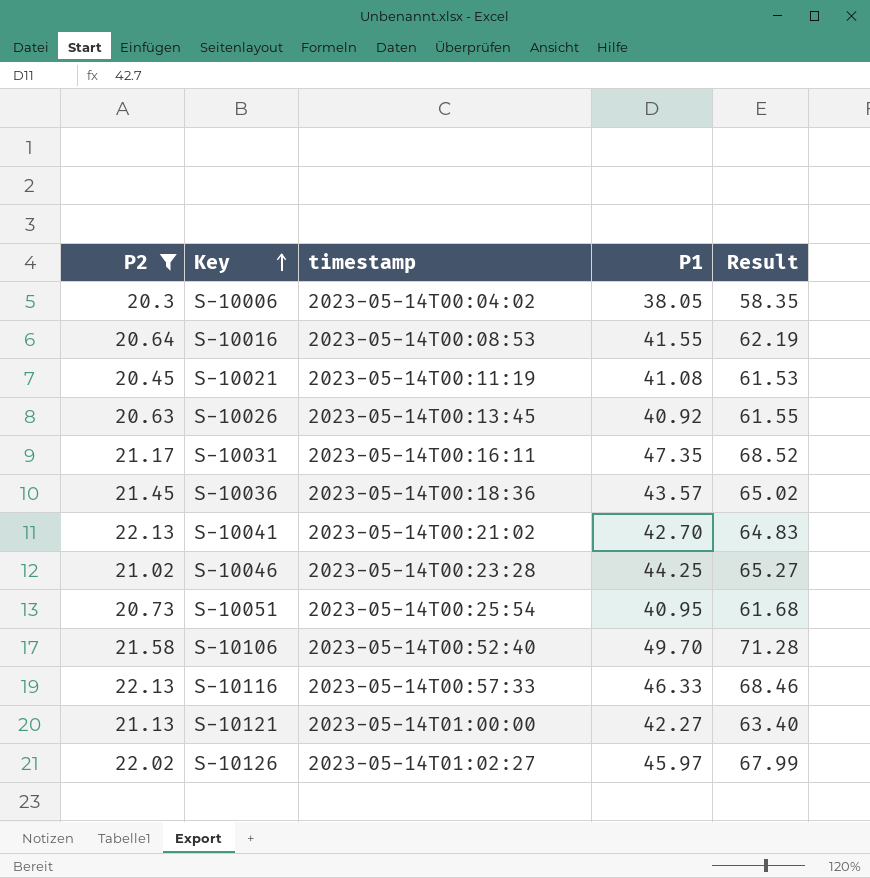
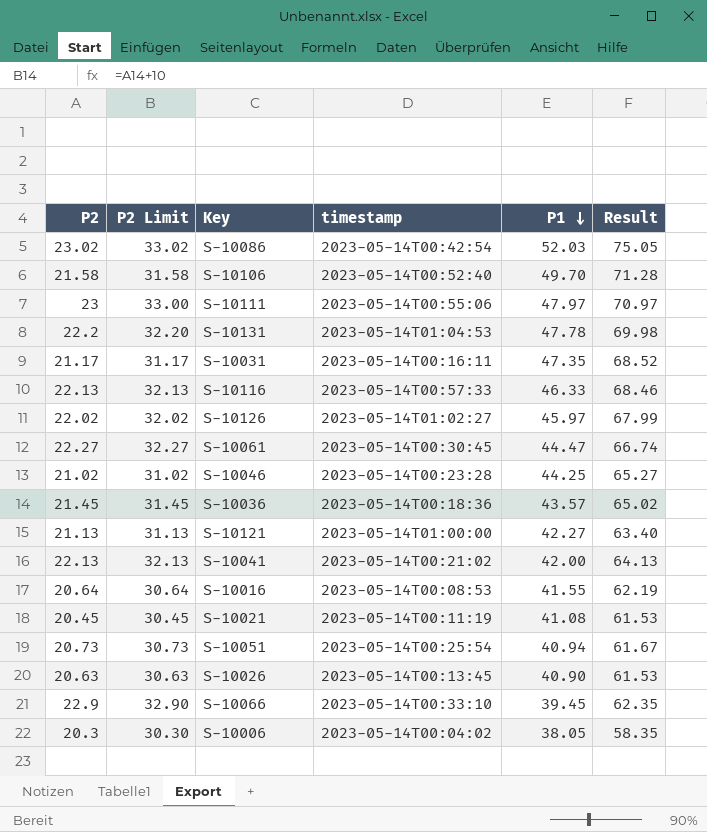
filter: P2 <= 22.13 -> none
row order: Key ascending -> P1 descending
column P2 Limit | formula: none -> [P2] + 10
S-10041 | P1: 42.70 -> 42.00
S-10041 | Result: 64.83 -> 64.13
S-10051 | P1: 40.95 -> 40.94
S-10051 | Result: 61.68 -> 61.67
S-10026 | P1: 40.92 -> 40.90
S-10026 | Result: 61.55 -> 61.53

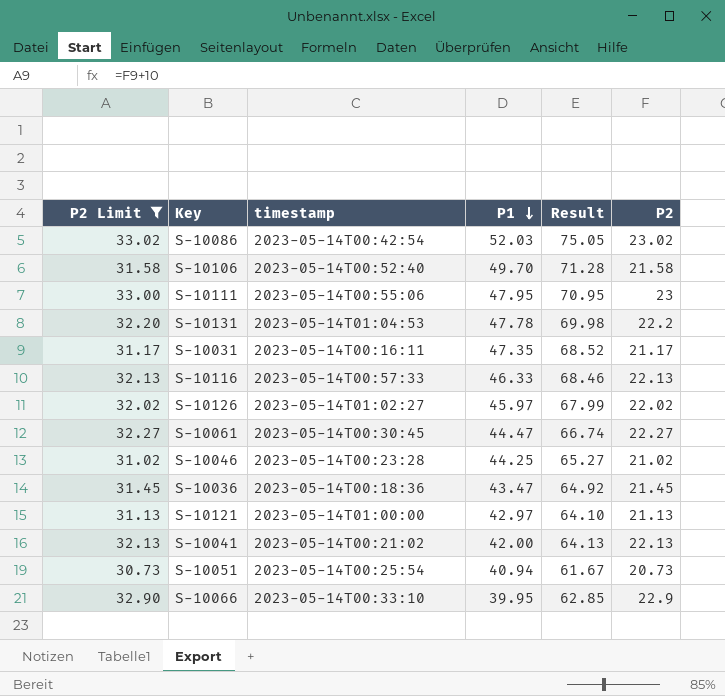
filter: none -> P2 Limit >= 30.73
column P2 | position: 1 -> 6
S-10111 | P1: 47.97 -> 47.95
S-10111 | Result: 70.97 -> 70.95
S-10036 | P1: 43.57 -> 43.47
S-10036 | Result: 65.02 -> 64.92
S-10121 | P1: 42.27 -> 42.97
S-10121 | Result: 63.40 -> 64.10
S-10066 | P1: 39.45 -> 39.95
S-10066 | Result: 62.35 -> 62.85

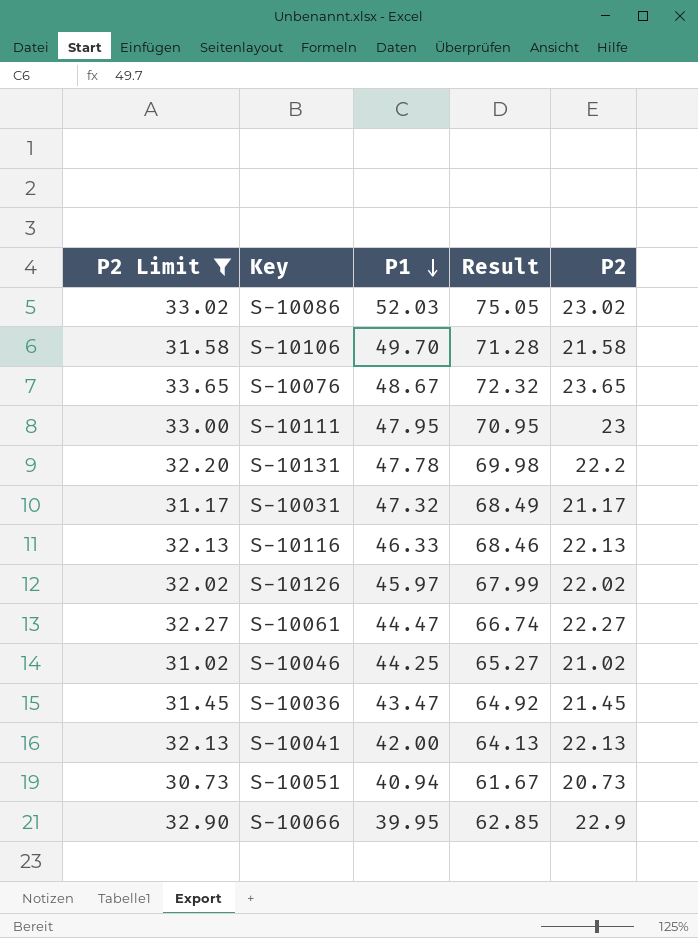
column timestamp | position: 3 -> none
row S-10121: 31.13 | 2023-05-14T01:00:00 | 42.97 | 64.10 | 21.13 -> none
row S-10076: none -> 33.65 | 48.67 | 72.32 | 23.65
S-10031 | P1: 47.35 -> 47.32
S-10031 | Result: 68.52 -> 68.49

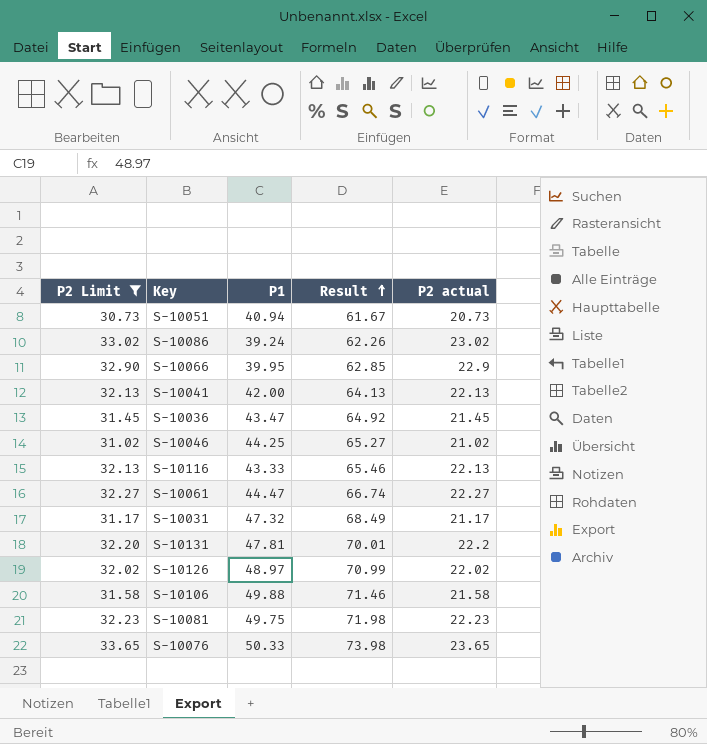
row order: P1 descending -> Result ascending
column name: P2 -> P2 actual
row S-10111: 33.00 | 47.95 | 70.95 | 23 -> none
S-10086 | P1: 52.03 -> 39.24
S-10086 | Result: 75.05 -> 62.26
S-10116 | P1: 46.33 -> 43.33
S-10116 | Result: 68.46 -> 65.46
S-10131 | P1: 47.78 -> 47.81
S-10131 | Result: 69.98 -> 70.01
S-10126 | P1: 45.97 -> 48.97
S-10126 | Result: 67.99 -> 70.99
S-10106 | P1: 49.70 -> 49.88
S-10106 | Result: 71.28 -> 71.46
row S-10081: none -> 32.23 | 49.75 | 71.98 | 22.23
S-10076 | P1: 48.67 -> 50.33
S-10076 | Result: 72.32 -> 73.98

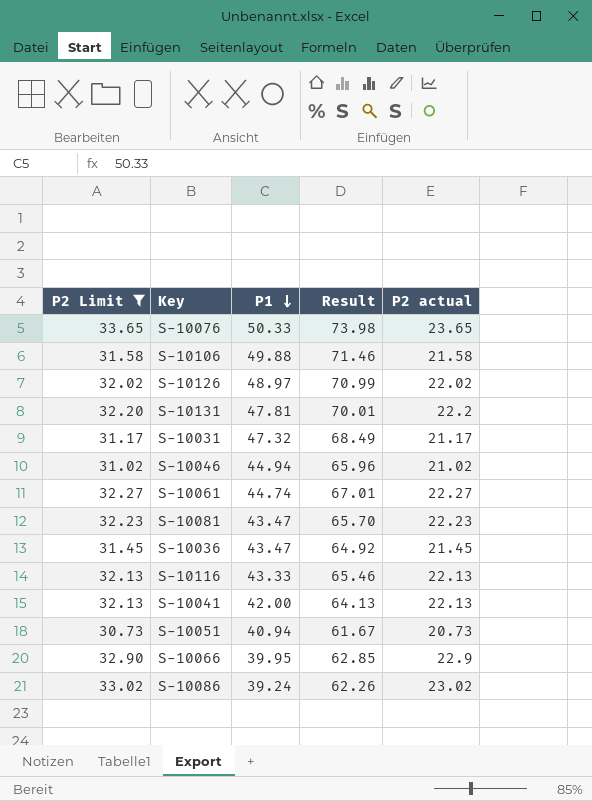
row order: Result ascending -> P1 descending
S-10046 | P1: 44.25 -> 44.94
S-10046 | Result: 65.27 -> 65.96
S-10061 | P1: 44.47 -> 44.74
S-10061 | Result: 66.74 -> 67.01
S-10081 | P1: 49.75 -> 43.47
S-10081 | Result: 71.98 -> 65.70

